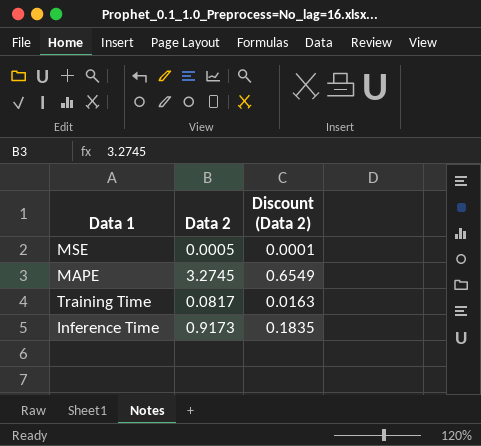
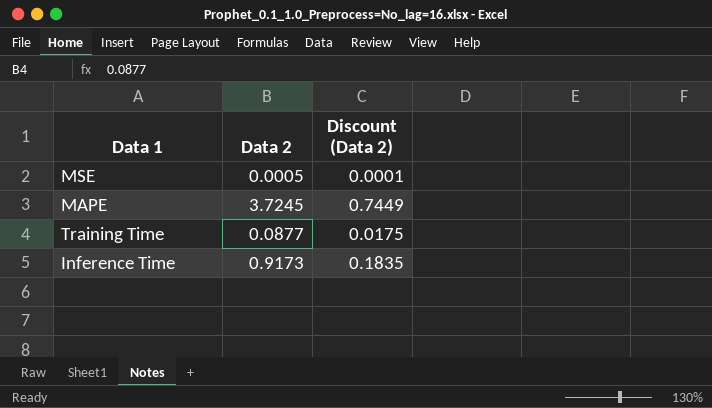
MAPE | Data 2: 3.2745 -> 3.7245
MAPE | Discount (Data 2): 0.6549 -> 0.7449
Training Time | Data 2: 0.0817 -> 0.0877
Training Time | Discount (Data 2): 0.0163 -> 0.0175

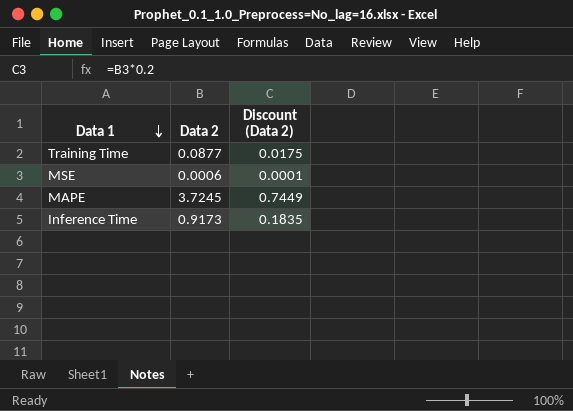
row order: none -> Data 1 descending
MSE | Data 2: 0.0005 -> 0.0006

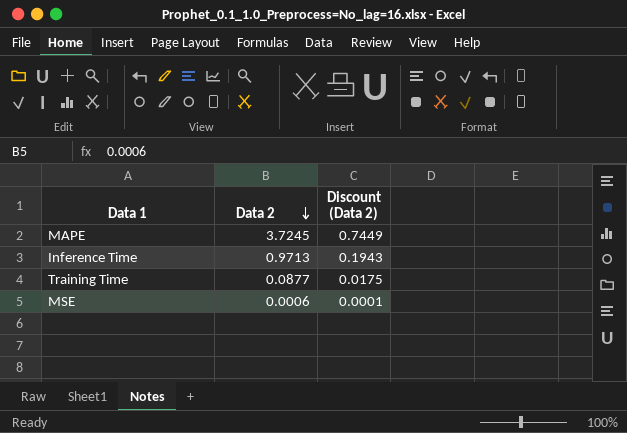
row order: Data 1 descending -> Data 2 descending
Inference Time | Data 2: 0.9173 -> 0.9713
Inference Time | Discount (Data 2): 0.1835 -> 0.1943

